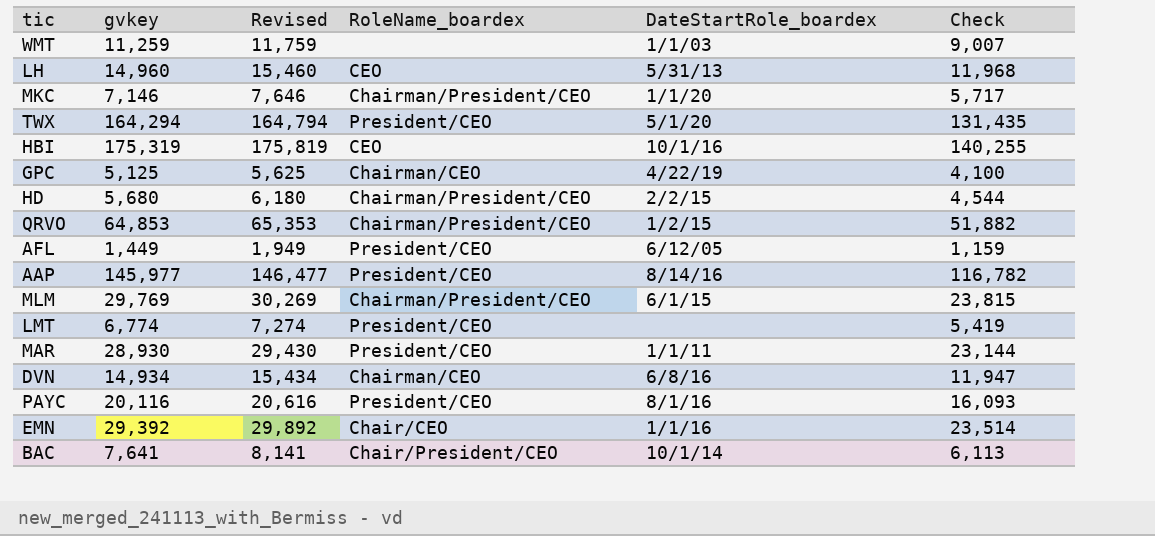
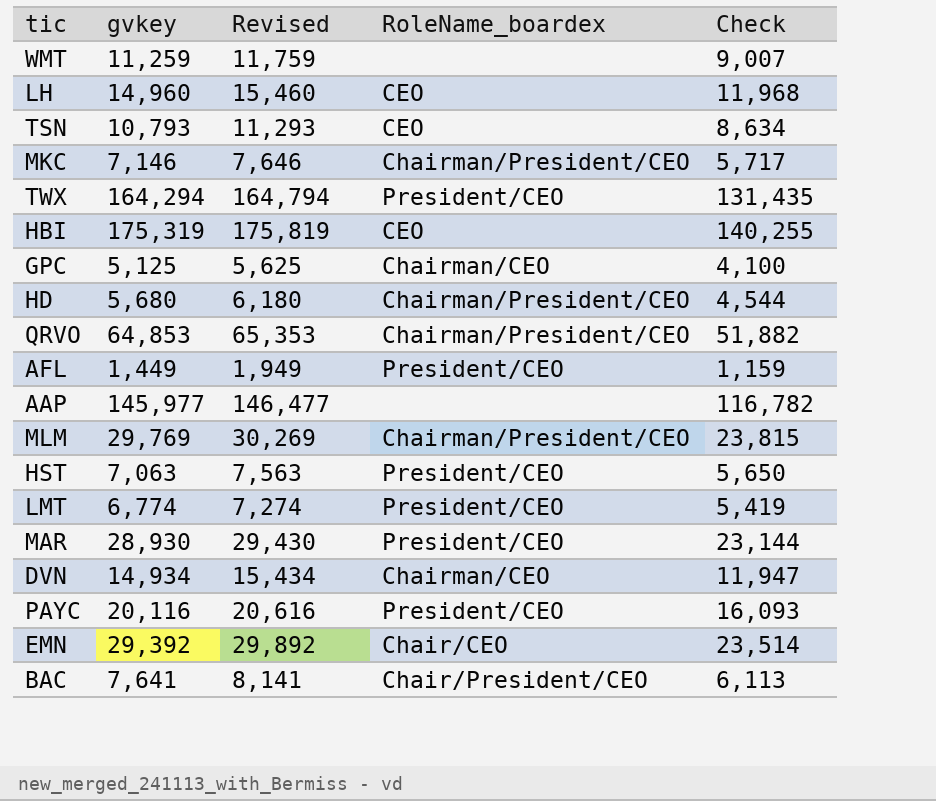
column DateStartRole_boardex | position: 5 -> none
row TSN: none -> 10,793 | 11,293 | CEO | 8,634
AAP | RoleName_boardex: President/CEO -> none
row HST: none -> 7,063 | 7,563 | President/CEO | 5,650

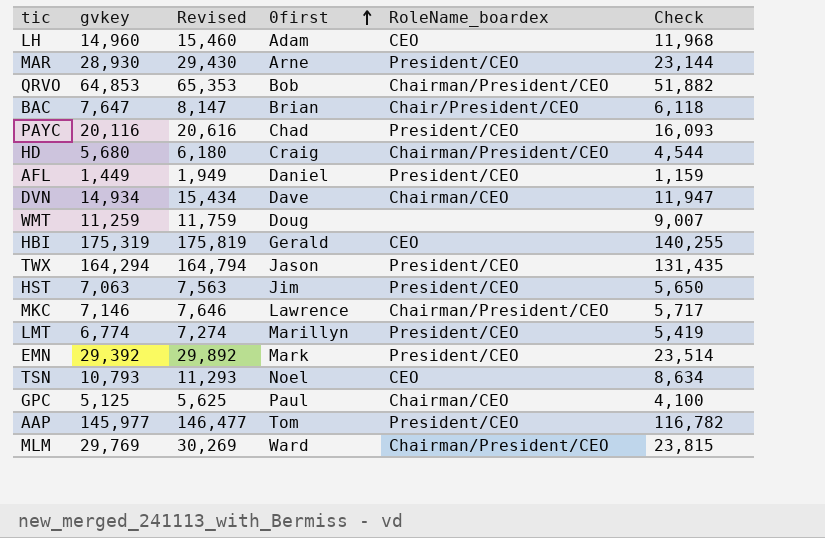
row order: none -> 0first ascending
column 0first | position: none -> 4
BAC | gvkey: 7,641 -> 7,647
BAC | Revised: 8,141 -> 8,147
BAC | Check: 6,113 -> 6,118
EMN | RoleName_boardex: Chair/CEO -> President/CEO
AAP | RoleName_boardex: none -> President/CEO

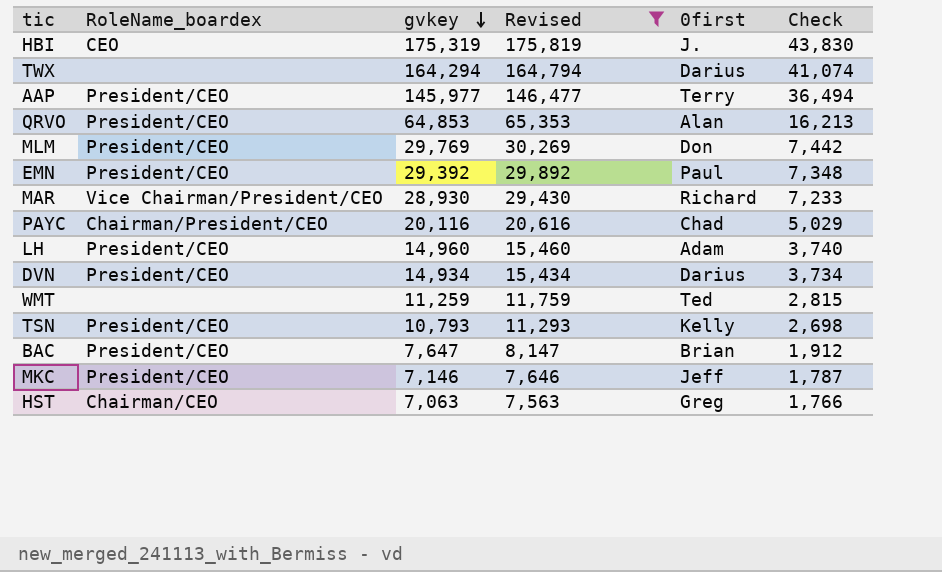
filter: none -> Revised >= 7,563
row order: 0first ascending -> gvkey descending
column RoleName_boardex | position: 5 -> 2
column Check | formula: [gvkey] * 0.8 -> [gvkey] * 0.25
HBI | 0first: Gerald -> J.
TWX | RoleName_boardex: President/CEO -> none
TWX | 0first: Jason -> Darius
AAP | 0first: Tom -> Terry
QRVO | RoleName_boardex: Chairman/President/CEO -> President/CEO
QRVO | 0first: Bob -> Alan
MLM | RoleName_boardex: Chairman/President/CEO -> President/CEO
MLM | 0first: Ward -> Don
EMN | 0first: Mark -> Paul
MAR | RoleName_boardex: President/CEO -> Vice Chairman/President/CEO
MAR | 0first: Arne -> Richard
PAYC | RoleName_boardex: President/CEO -> Chairman/President/CEO
LH | RoleName_boardex: CEO -> President/CEO
DVN | RoleName_boardex: Chairman/CEO -> President/CEO
DVN | 0first: Dave -> Darius
WMT | 0first: Doug -> Ted
TSN | RoleName_boardex: CEO -> President/CEO
TSN | 0first: Noel -> Kelly
BAC | RoleName_boardex: Chair/President/CEO -> President/CEO
MKC | RoleName_boardex: Chairman/President/CEO -> President/CEO
MKC | 0first: Lawrence -> Jeff
HST | RoleName_boardex: President/CEO -> Chairman/CEO
HST | 0first: Jim -> Greg

